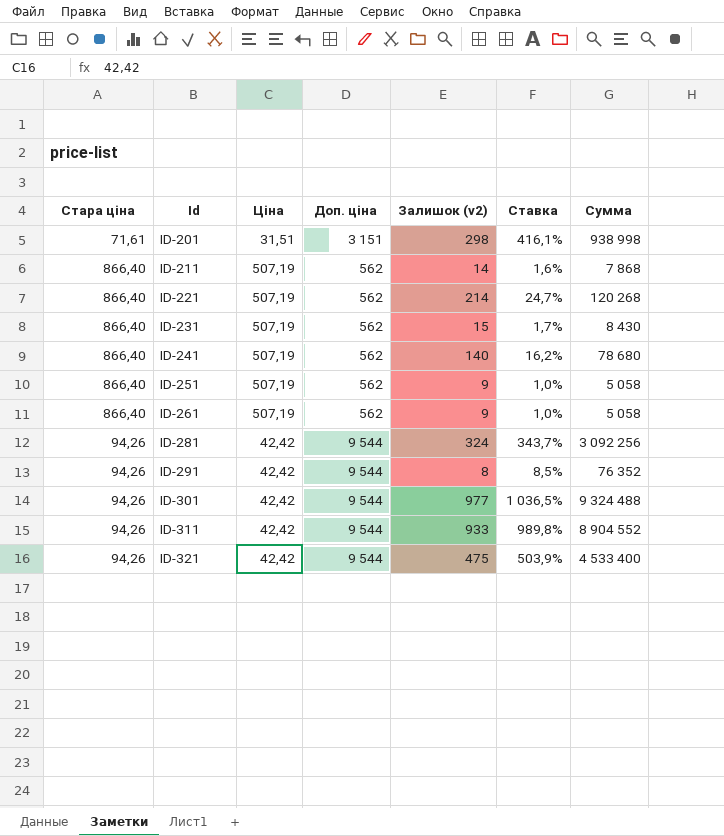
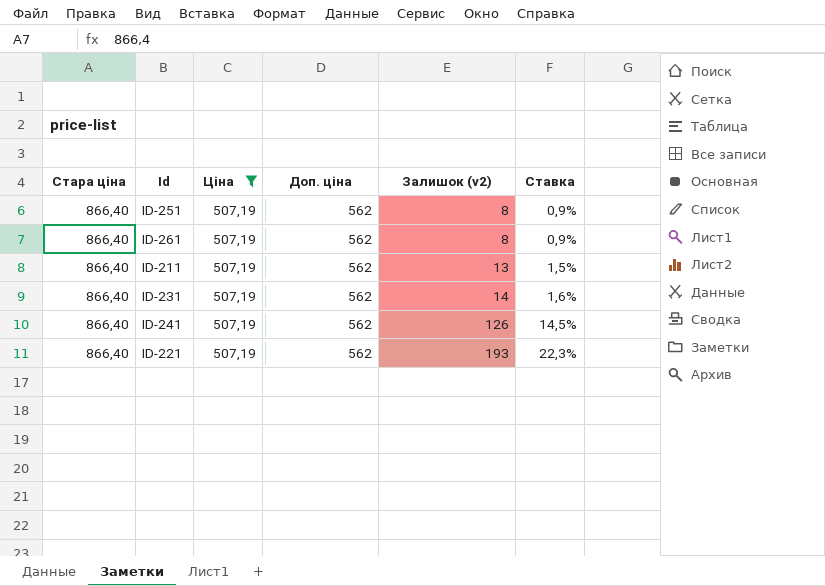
filter: none -> Ціна = 507,19
row order: Id ascending -> Залишок (v2) ascending
column Сумма | formula: [Доп. ціна] * [Залишок (v2)] -> none
ID-251 | Залишок (v2): 9 -> 8
ID-251 | Ставка: 1,0% -> 0,9%
ID-261 | Залишок (v2): 9 -> 8
ID-261 | Ставка: 1,0% -> 0,9%
ID-211 | Залишок (v2): 14 -> 13
ID-211 | Ставка: 1,6% -> 1,5%
ID-231 | Залишок (v2): 15 -> 14
ID-231 | Ставка: 1,7% -> 1,6%
ID-241 | Залишок (v2): 140 -> 126
ID-241 | Ставка: 16,2% -> 14,5%
ID-221 | Залишок (v2): 214 -> 193
ID-221 | Ставка: 24,7% -> 22,3%

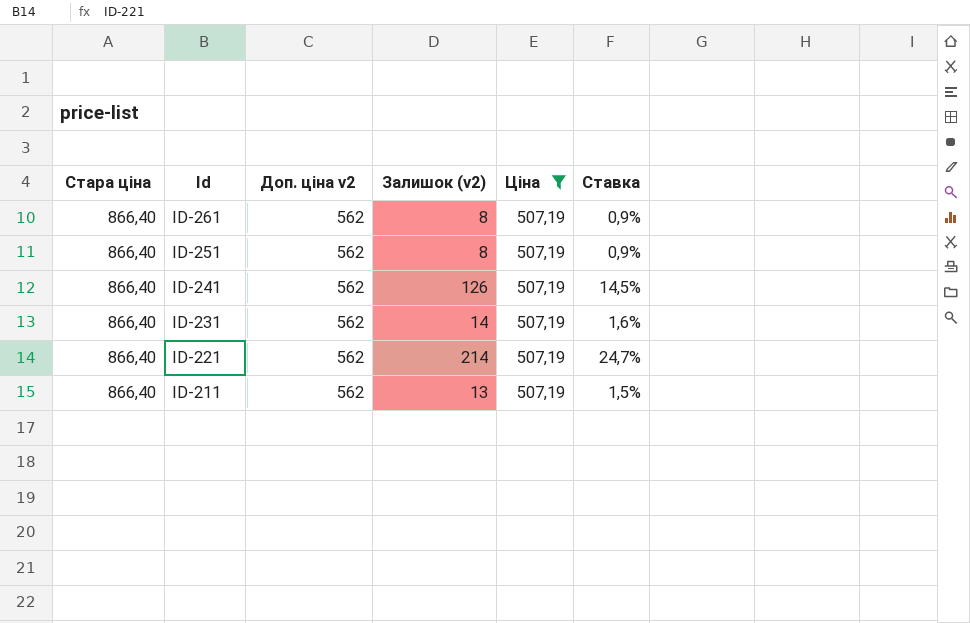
row order: Залишок (v2) ascending -> Id descending
column name: Доп. ціна -> Доп. ціна v2
column Ціна | position: 3 -> 5
ID-221 | Залишок (v2): 193 -> 214
ID-221 | Ставка: 22,3% -> 24,7%

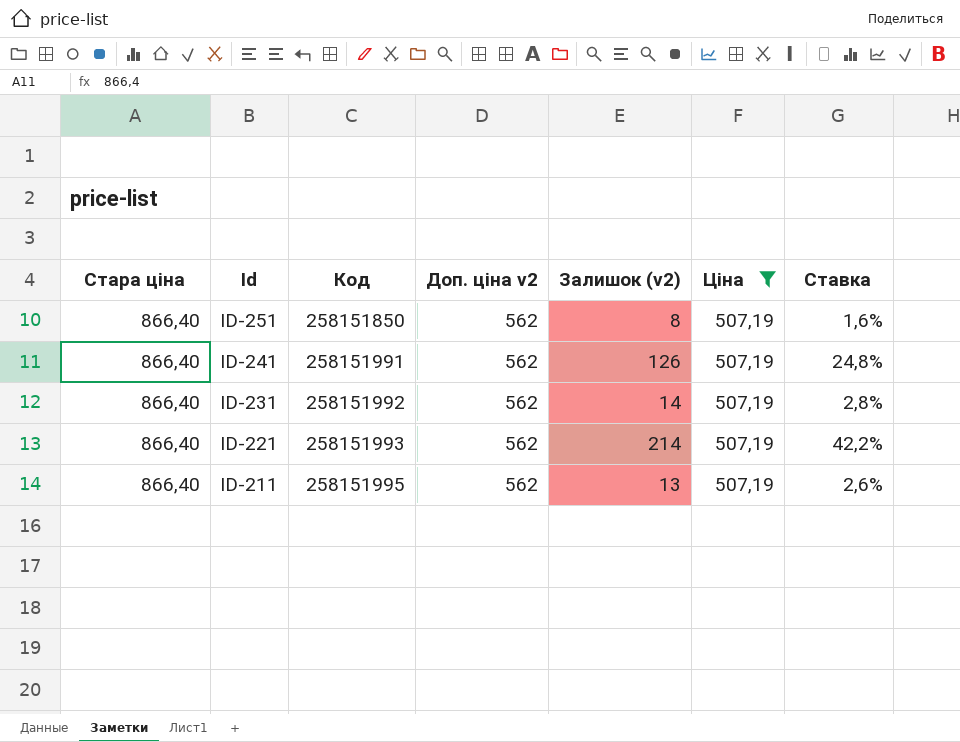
column Код | position: none -> 3
column Ставка | formula: [Залишок (v2)] / [Стара ціна] -> [Залишок (v2)] / [Ціна]
row ID-261: 866,40 | 562 | 8 | 507,19 | 0,9% -> none

